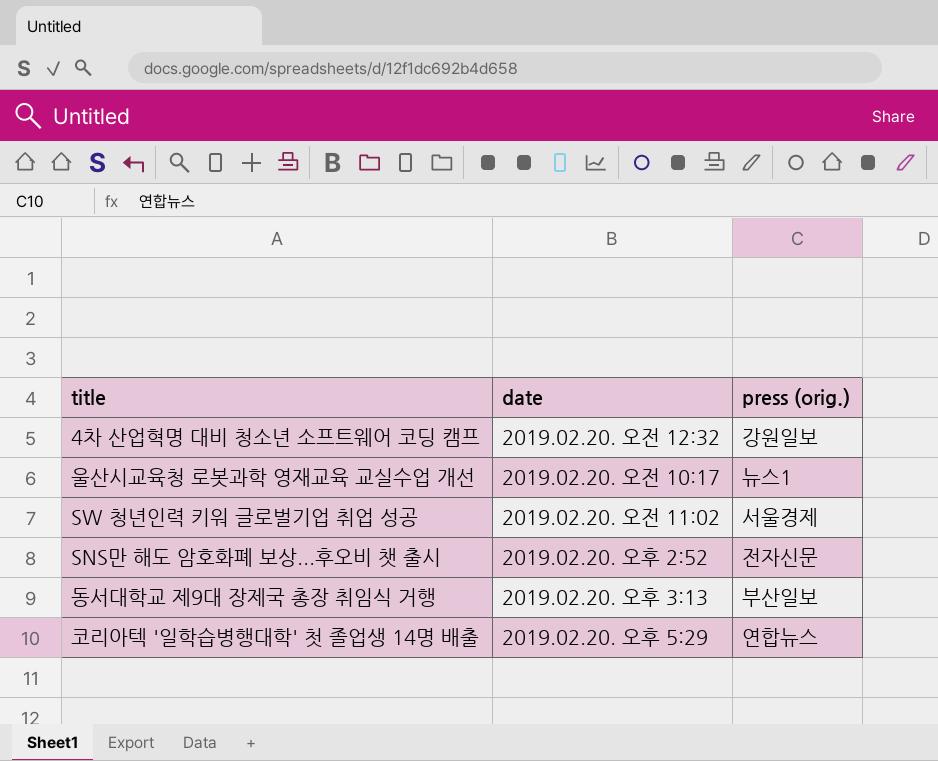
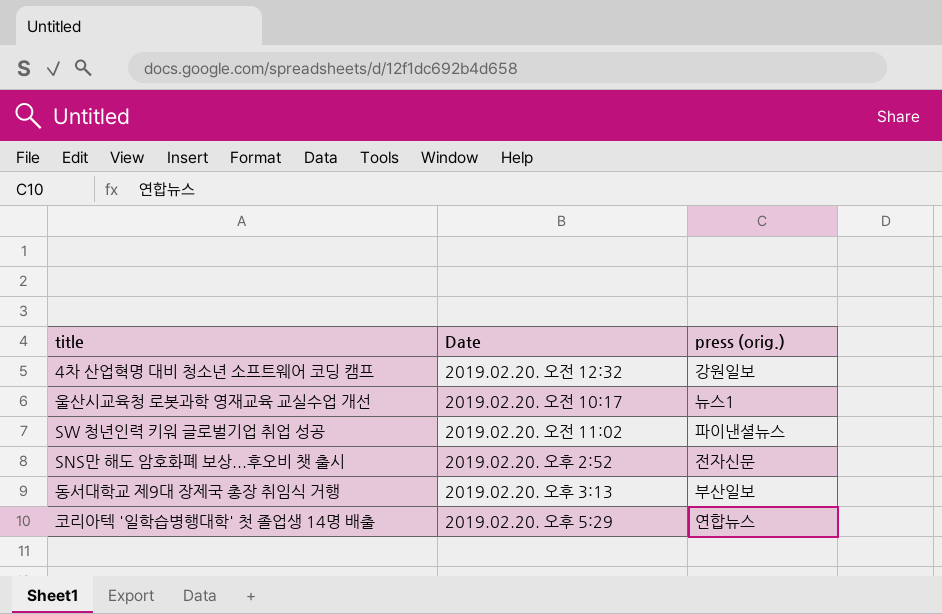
column name: date -> Date
SW 청년인력 키워 글로벌기업 취업 성공 | press (orig.): 서울경제 -> 파이낸셜뉴스

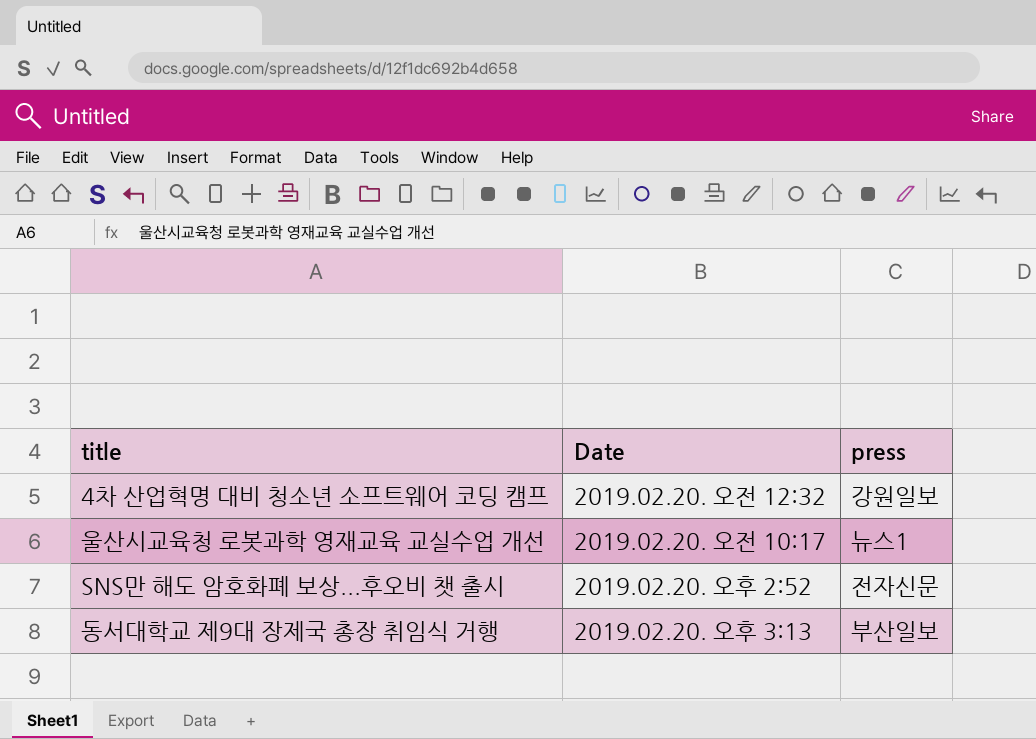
column name: press (orig.) -> press
row SW 청년인력 키워 글로벌기업 취업 성공: 2019.02.20. 오전 11:02 | 파이낸셜뉴스 -> none
row 코리아텍 '일학습병행대학' 첫 졸업생 14명 배출: 2019.02.20. 오후 5:29 | 연합뉴스 -> none

